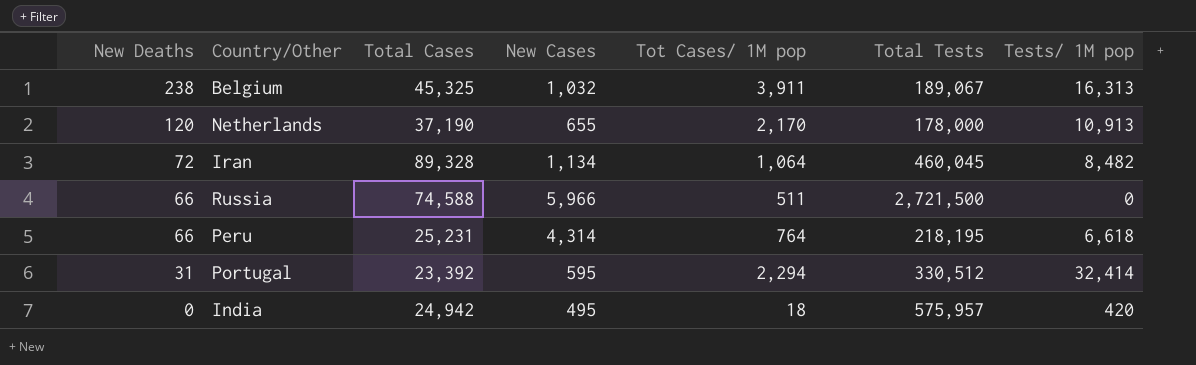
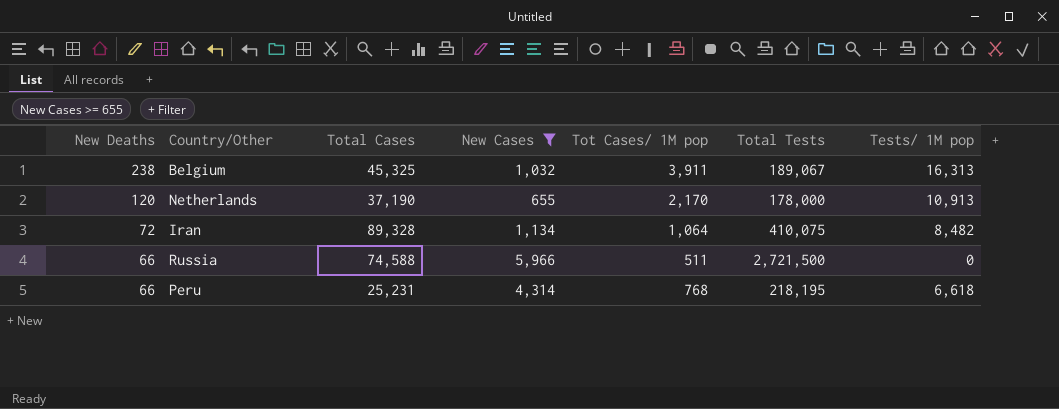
filter: none -> New Cases >= 655
Iran | Total Tests: 460,045 -> 410,075
Peru | Tot Cases/ 1M pop: 764 -> 768

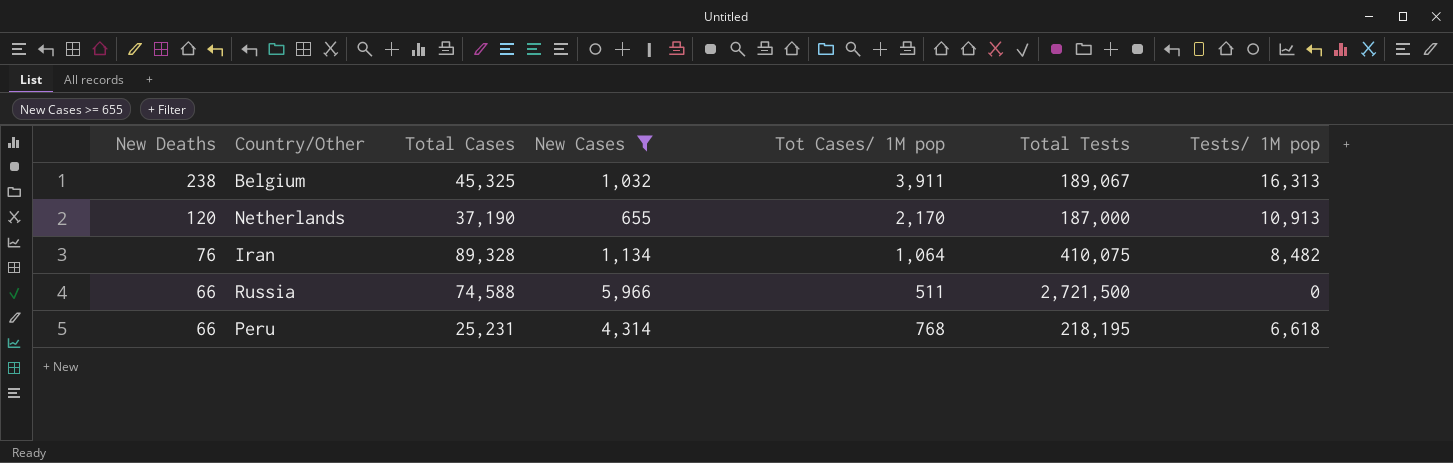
Netherlands | Total Tests: 178,000 -> 187,000
Iran | New Deaths: 72 -> 76

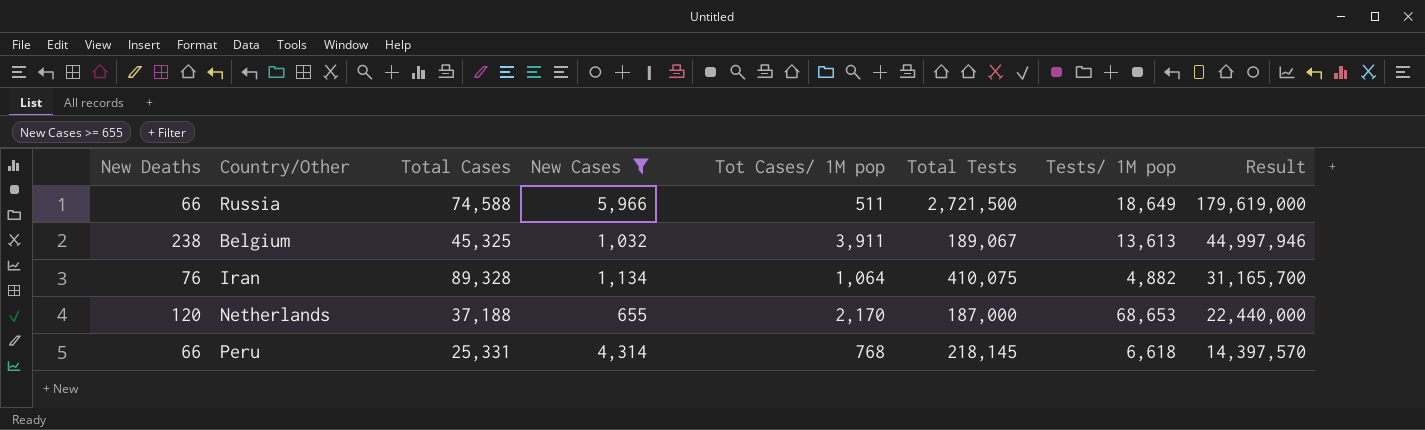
row order: New Deaths descending -> Result descending
column Result | formula: none -> [New Deaths] * [Total Tests]
Russia | Tests/ 1M pop: 0 -> 18,649
Belgium | Tests/ 1M pop: 16,313 -> 13,613
Iran | Tests/ 1M pop: 8,482 -> 4,882
Netherlands | Total Cases: 37,190 -> 37,188
Netherlands | Tests/ 1M pop: 10,913 -> 68,653
Peru | Total Cases: 25,231 -> 25,331
Peru | Total Tests: 218,195 -> 218,145

